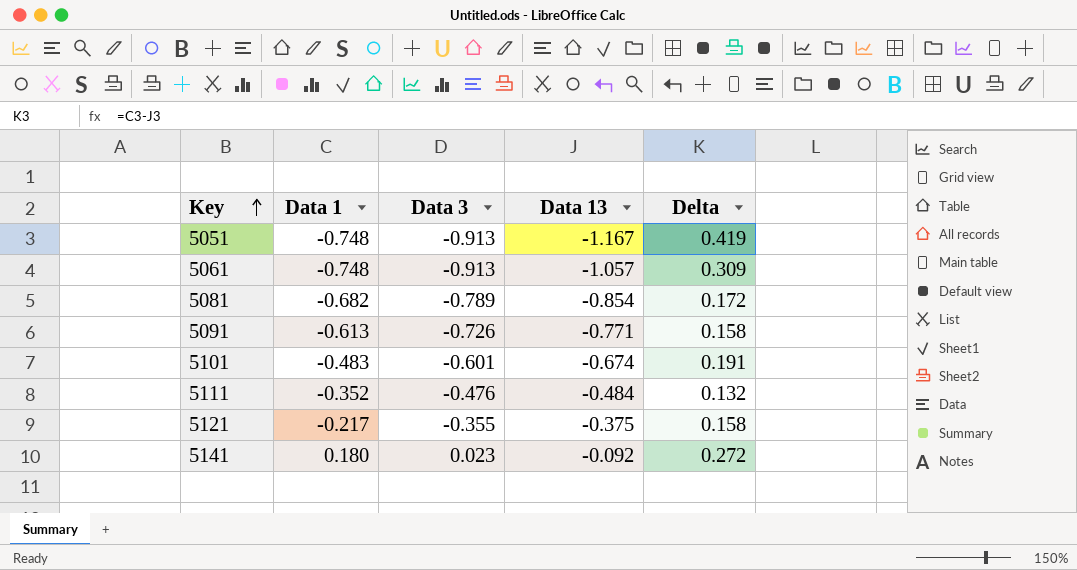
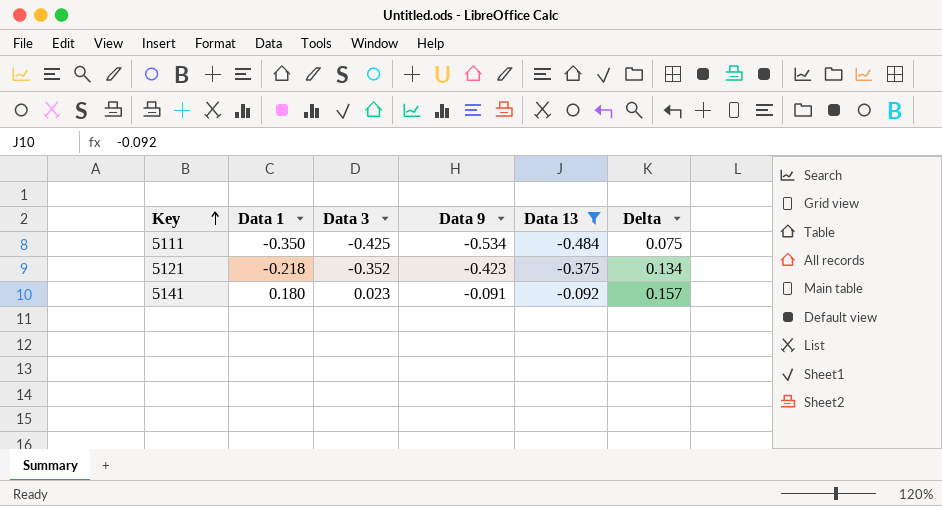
filter: none -> Data 13 >= -0.484
column Data 9 | position: none -> 4
column Delta | formula: [Data 1] - [Data 13] -> [Data 1] - [Data 3]
5111 | Data 1: -0.352 -> -0.350
5111 | Data 3: -0.476 -> -0.425
5121 | Data 1: -0.217 -> -0.218
5121 | Data 3: -0.355 -> -0.352

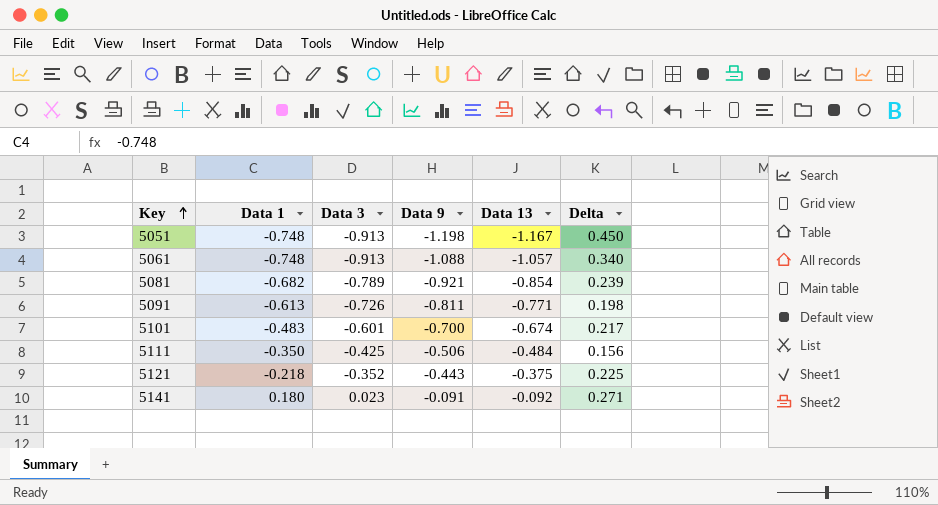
filter: Data 13 >= -0.484 -> none
column Delta | formula: [Data 1] - [Data 3] -> [Data 1] - [Data 9]
5111 | Data 9: -0.534 -> -0.506
5121 | Data 9: -0.423 -> -0.443

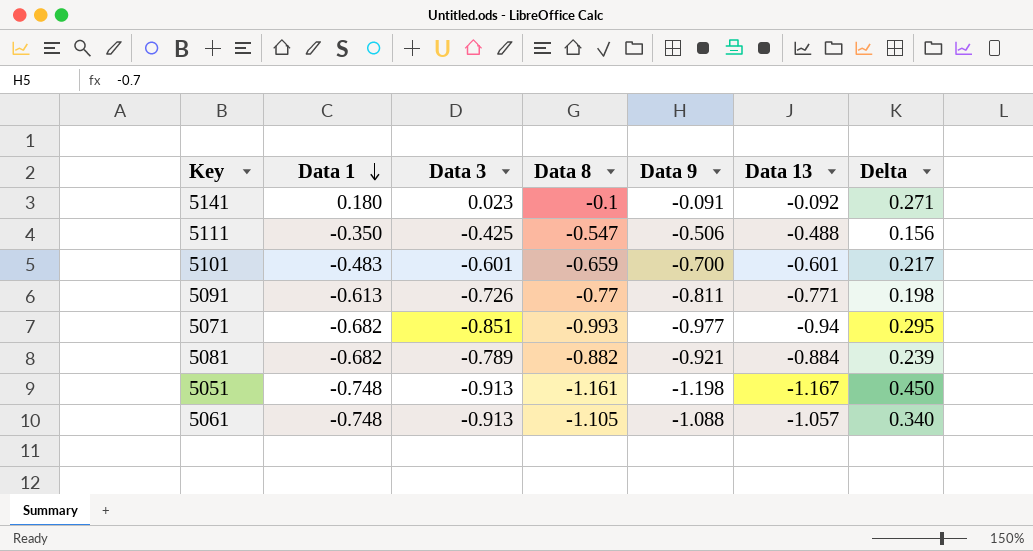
row order: Key ascending -> Data 1 descending
column Data 8 | position: none -> 4
row 5121: -0.218 | -0.352 | -0.443 | -0.375 | 0.225 -> none
5111 | Data 13: -0.484 -> -0.488
5101 | Data 13: -0.674 -> -0.601
row 5071: none -> -0.682 | -0.851 | -0.993 | -0.977 | -0.94 | 0.295
5081 | Data 13: -0.854 -> -0.884

